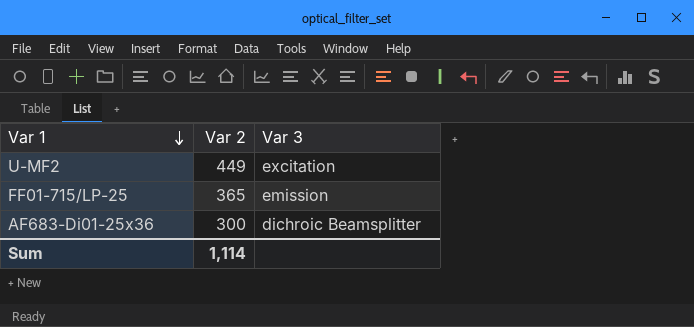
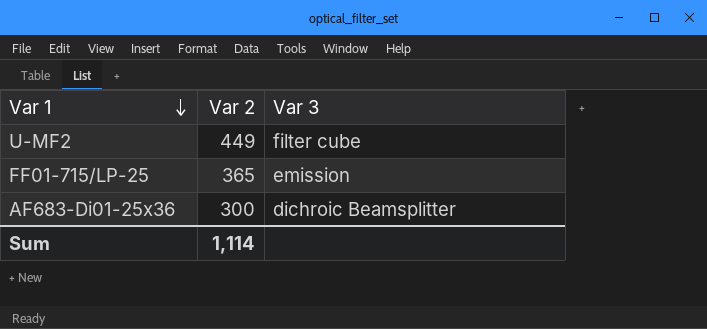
U-MF2 | Var 3: excitation -> filter cube

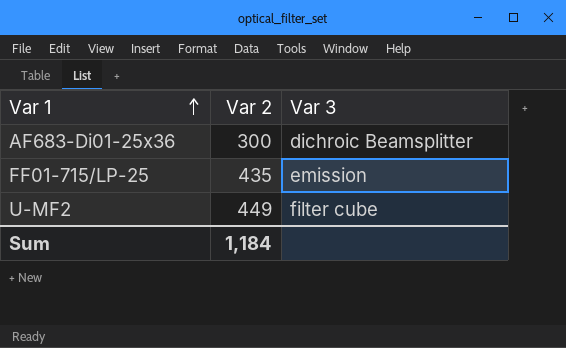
row order: Var 1 descending -> Var 1 ascending
FF01-715/LP-25 | Var 2: 365 -> 435
Sum | Var 2: 1,114 -> 1,184

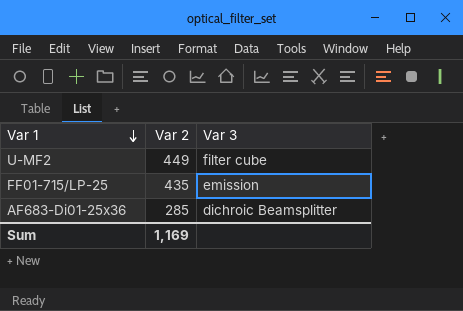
row order: Var 1 ascending -> Var 1 descending
AF683-Di01-25x36 | Var 2: 300 -> 285
Sum | Var 2: 1,184 -> 1,169

